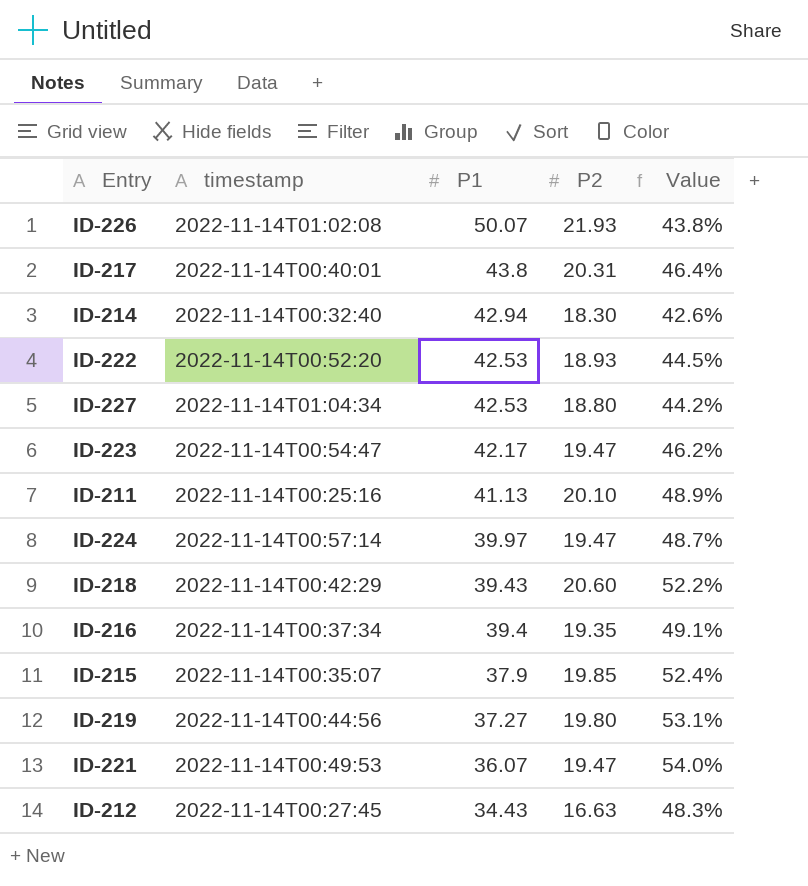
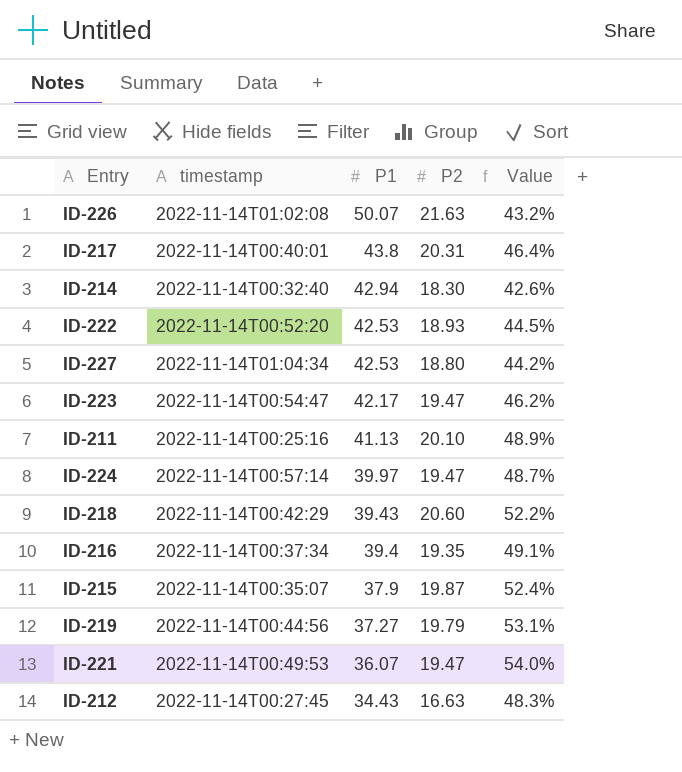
ID-226 | P2: 21.93 -> 21.63
ID-226 | Value: 43.8% -> 43.2%
ID-215 | P2: 19.85 -> 19.87
ID-219 | P2: 19.80 -> 19.79

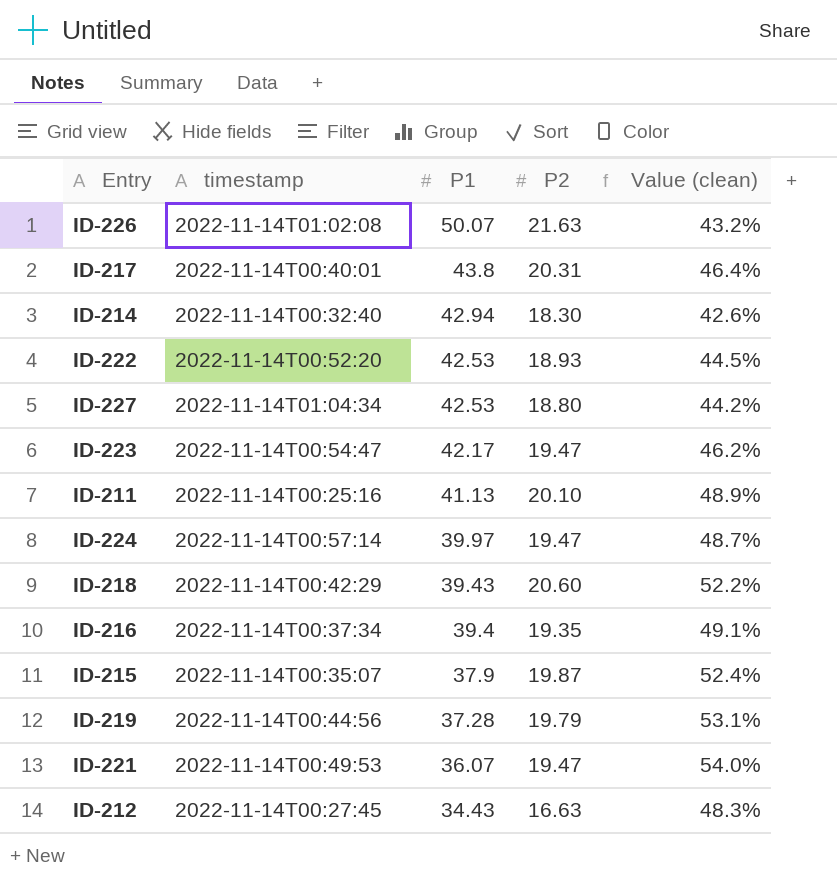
column name: Value -> Value (clean)
ID-219 | P1: 37.27 -> 37.28

